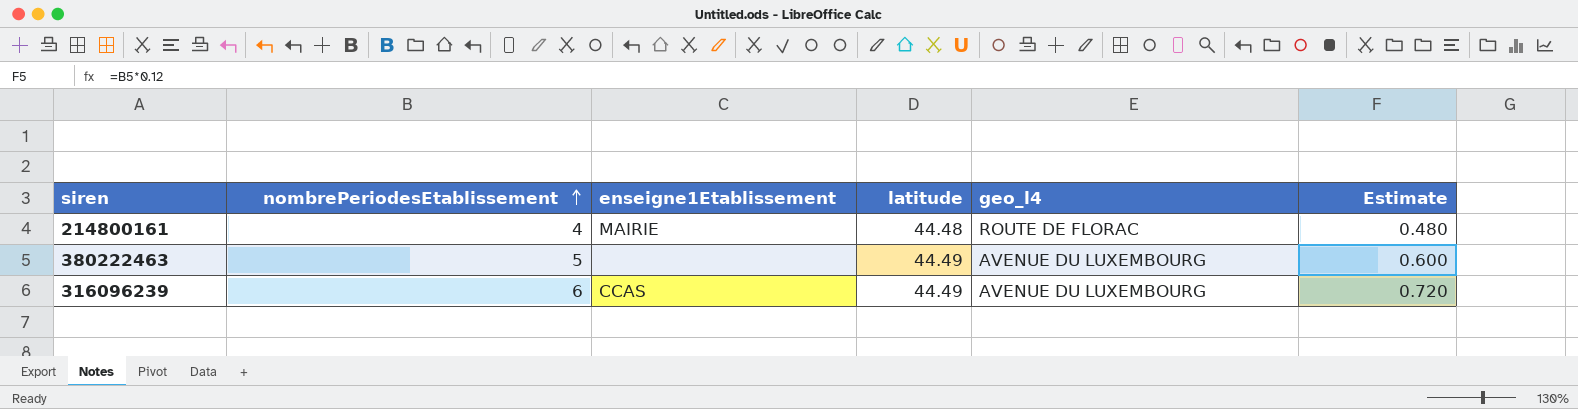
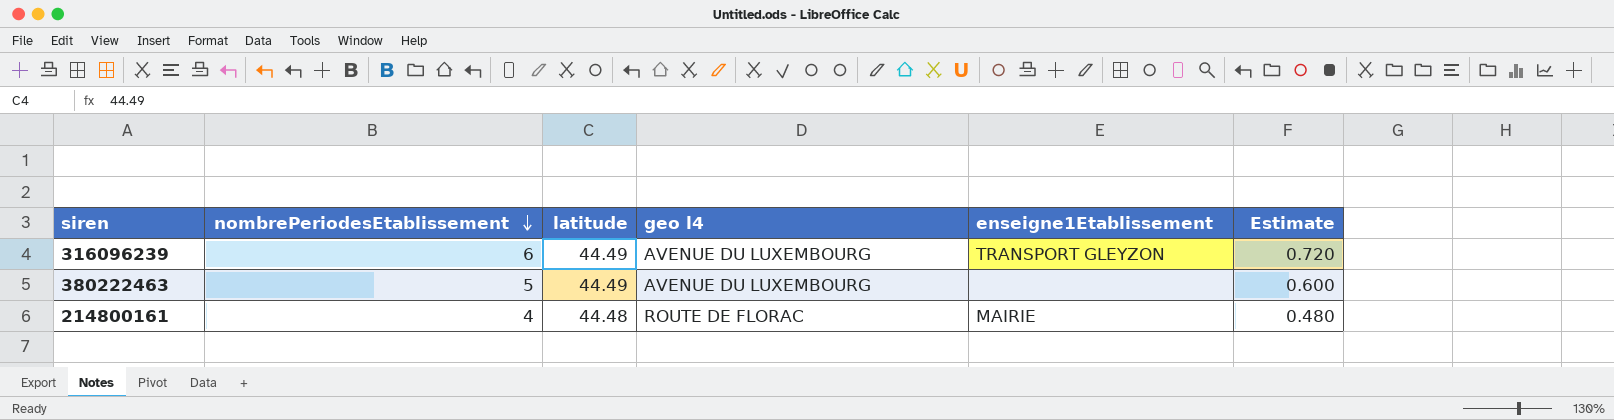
row order: nombrePeriodesEtablissement ascending -> nombrePeriodesEtablissement descending
column name: geo_l4 -> geo l4
column enseigne1Etablissement | position: 3 -> 5
316096239 | enseigne1Etablissement: CCAS -> TRANSPORT GLEYZON

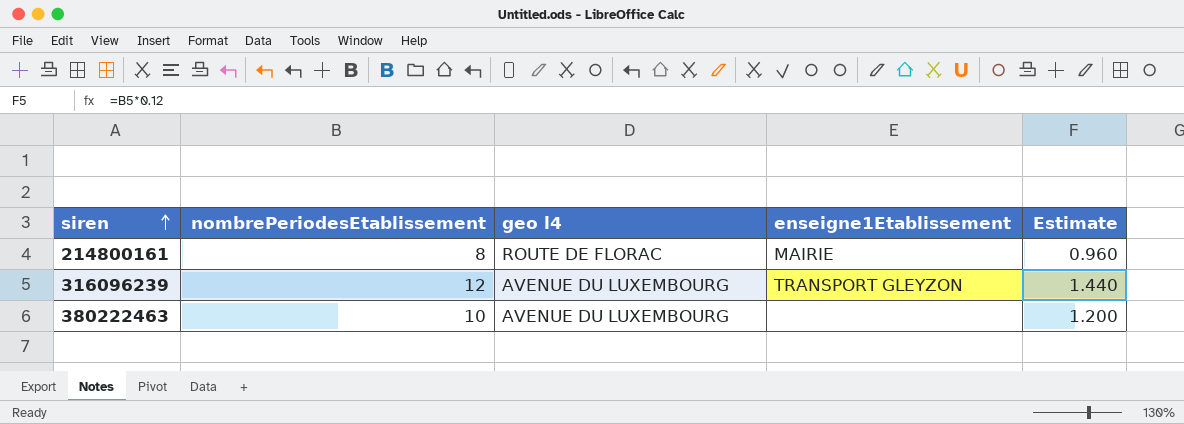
row order: nombrePeriodesEtablissement descending -> siren ascending
column latitude | position: 3 -> none
214800161 | nombrePeriodesEtablissement: 4 -> 8
214800161 | Estimate: 0.480 -> 0.960
316096239 | nombrePeriodesEtablissement: 6 -> 12
316096239 | Estimate: 0.720 -> 1.440
380222463 | nombrePeriodesEtablissement: 5 -> 10
380222463 | Estimate: 0.600 -> 1.200

